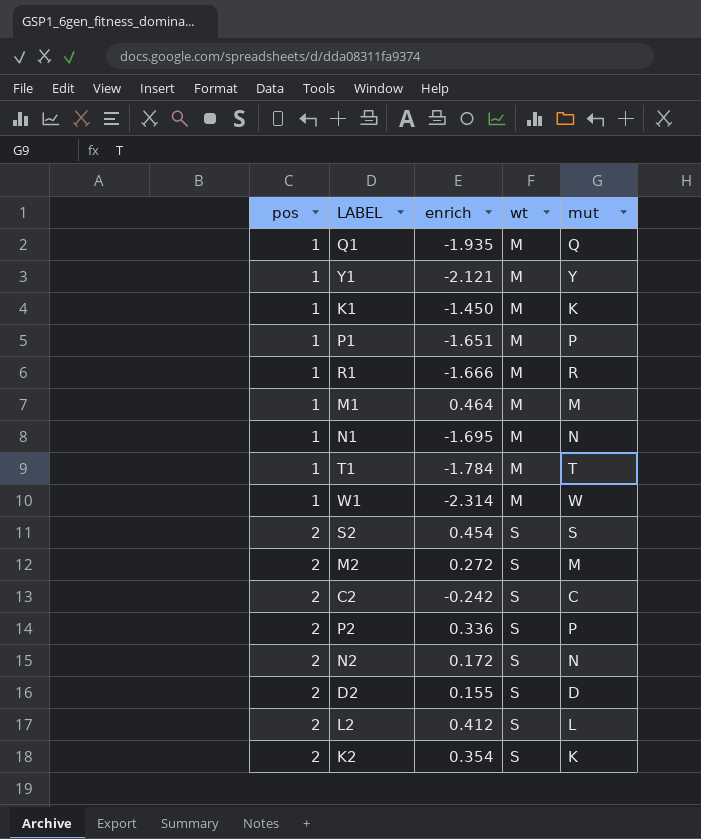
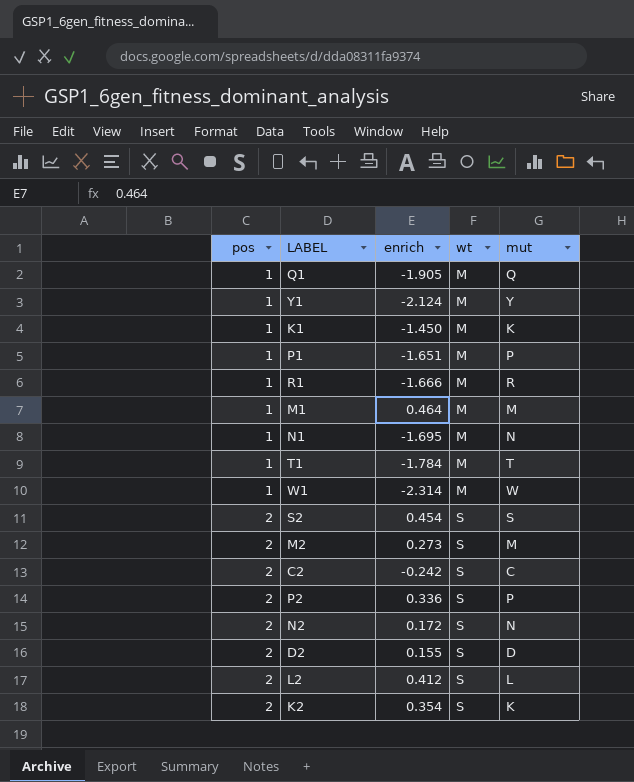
Q1 | enrich: -1.935 -> -1.905
Y1 | enrich: -2.121 -> -2.124
M2 | enrich: 0.272 -> 0.273

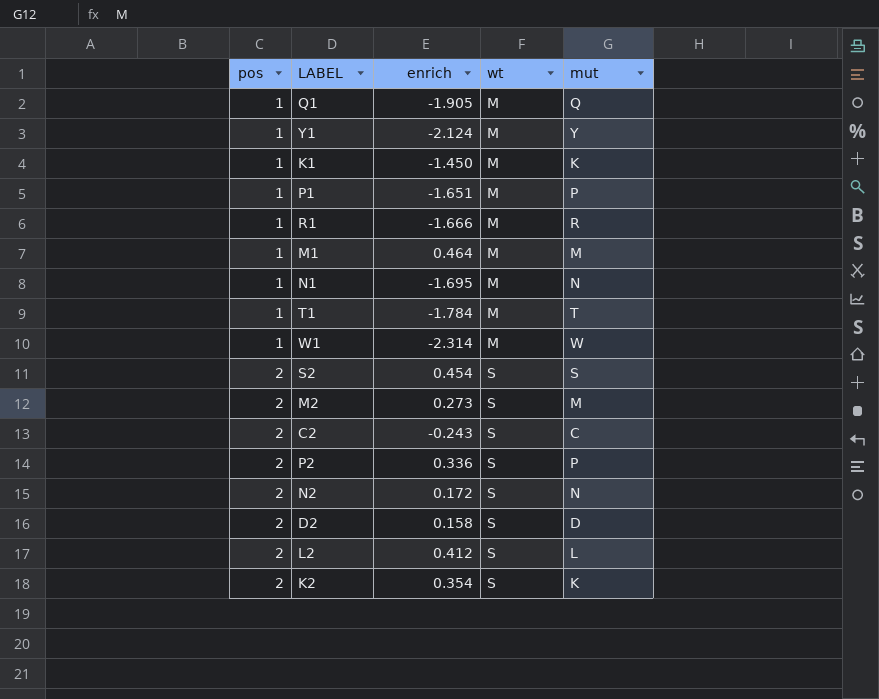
C2 | enrich: -0.242 -> -0.243
D2 | enrich: 0.155 -> 0.158

